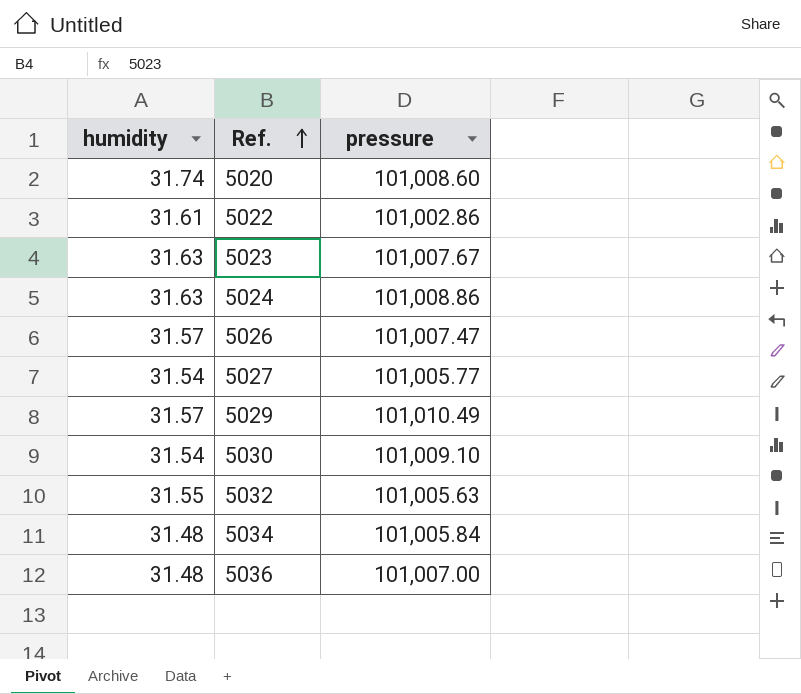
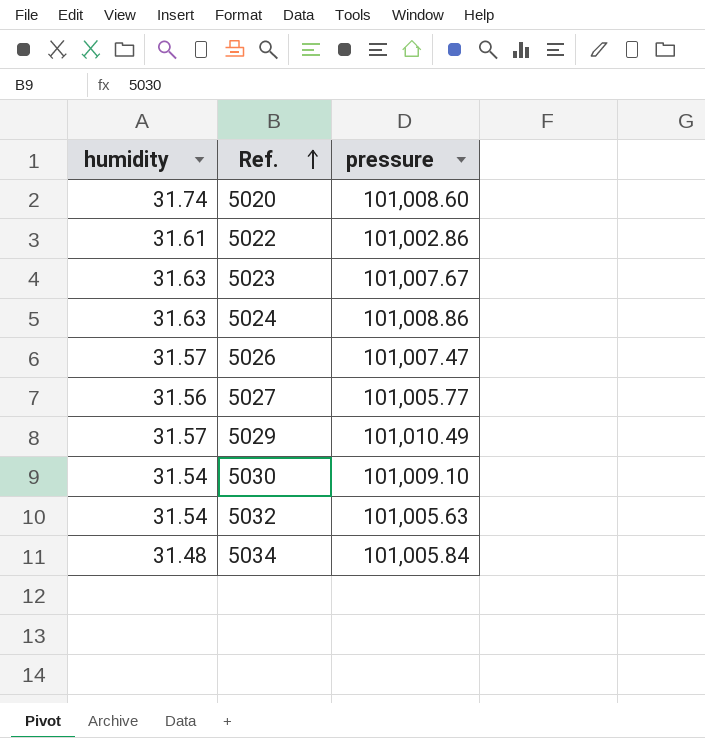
row 5036: 31.48 | 101,007.00 -> none
5027 | humidity: 31.54 -> 31.56
5032 | humidity: 31.55 -> 31.54

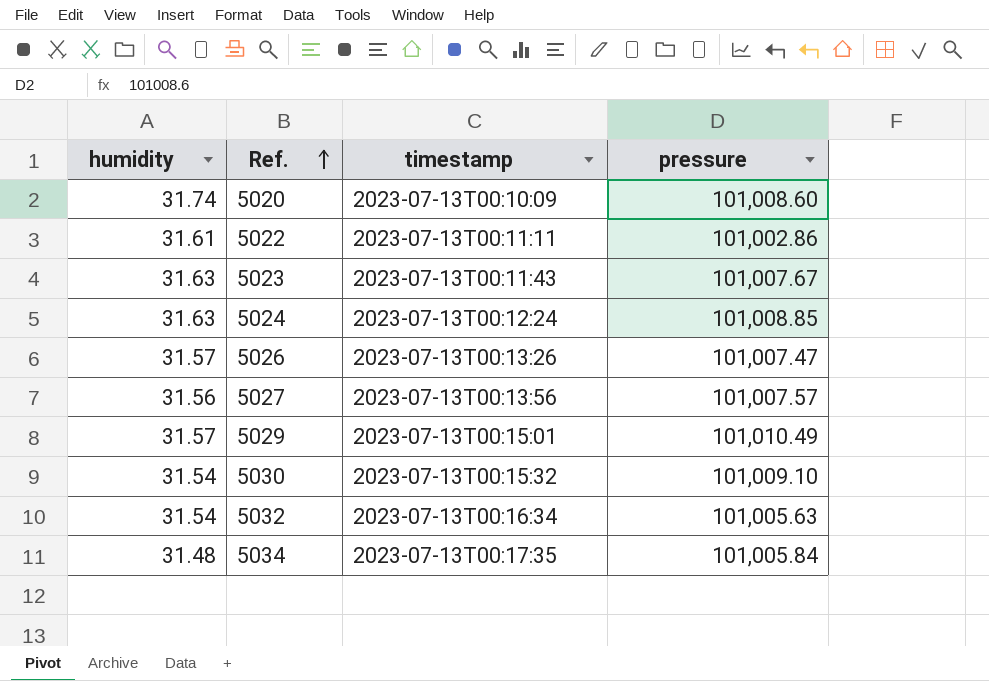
column timestamp | position: none -> 3
5024 | pressure: 101,008.86 -> 101,008.85
5027 | pressure: 101,005.77 -> 101,007.57

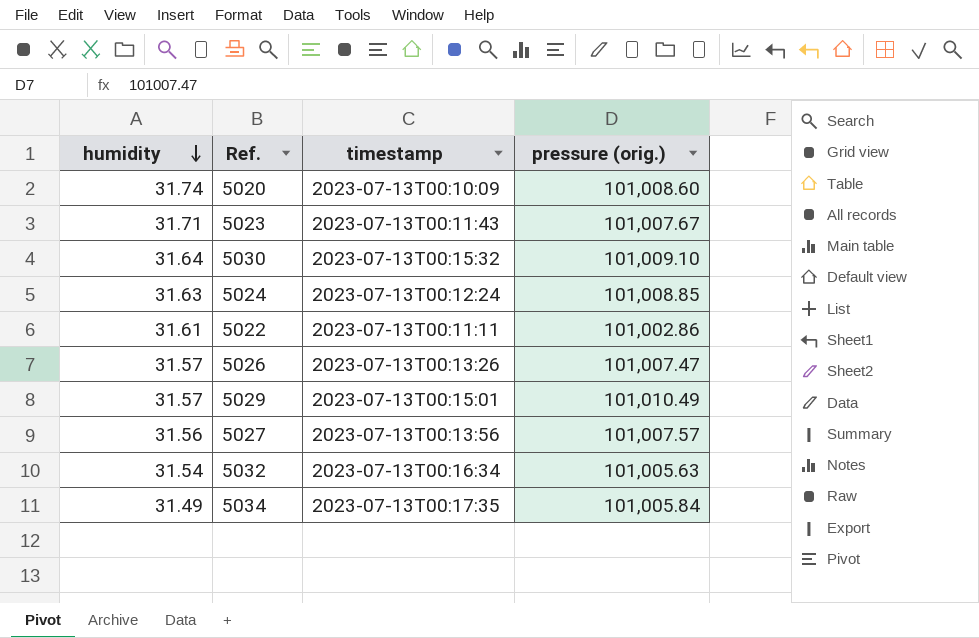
row order: Ref. ascending -> humidity descending
column name: pressure -> pressure (orig.)
5023 | humidity: 31.63 -> 31.71
5030 | humidity: 31.54 -> 31.64
5034 | humidity: 31.48 -> 31.49

